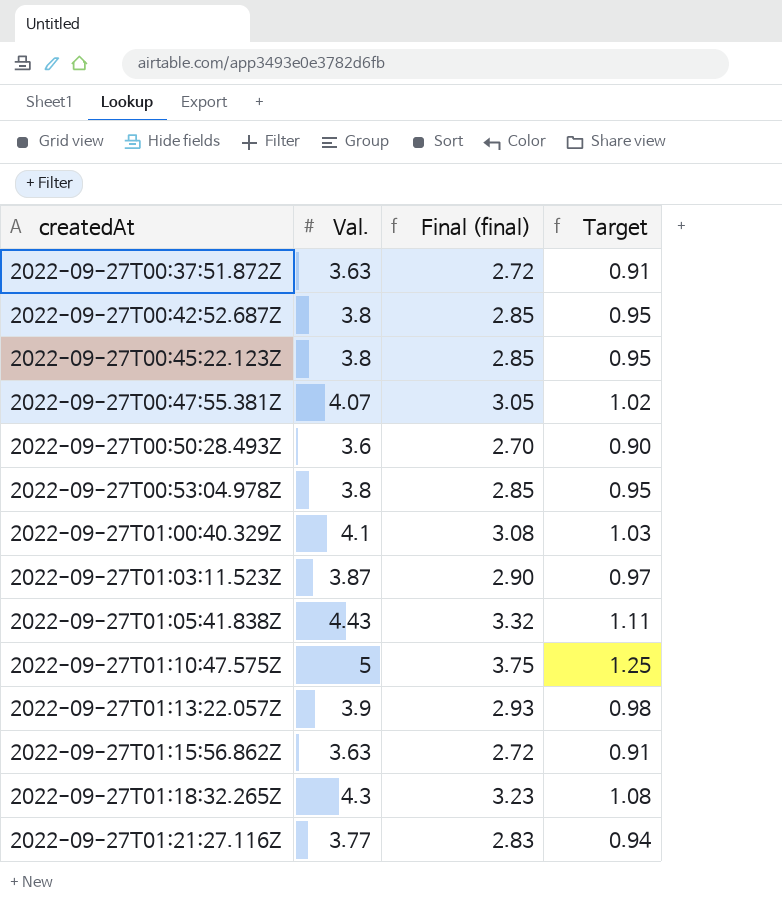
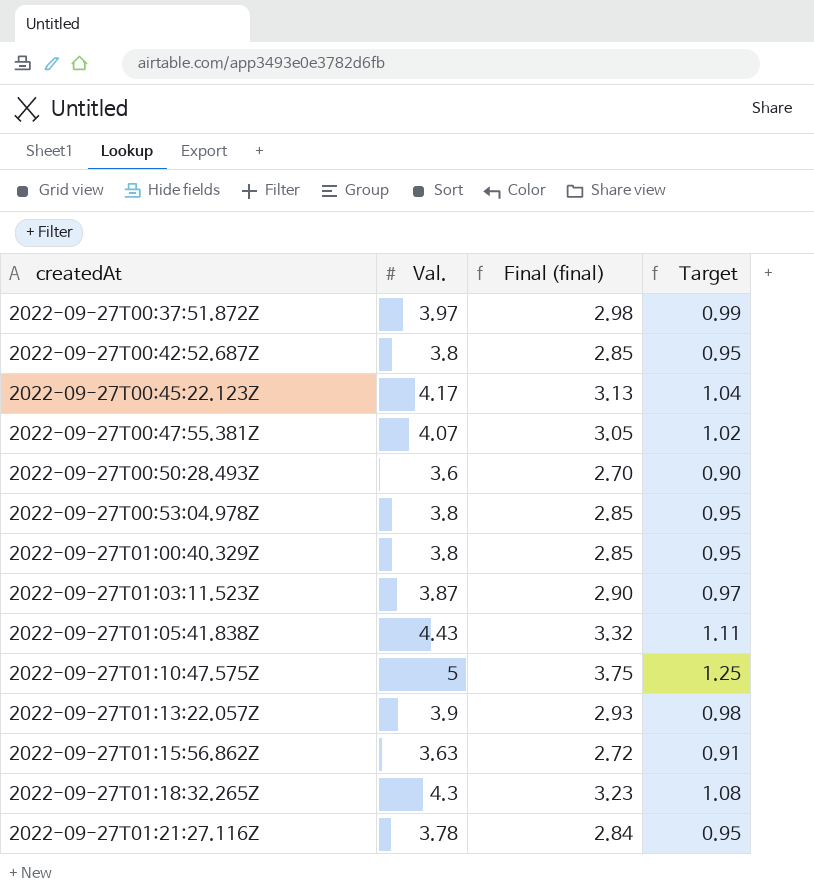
2022-09-27T00:37:51.872Z | Val.: 3.63 -> 3.97
2022-09-27T00:37:51.872Z | Final (final): 2.72 -> 2.98
2022-09-27T00:37:51.872Z | Target: 0.91 -> 0.99
2022-09-27T00:45:22.123Z | Val.: 3.8 -> 4.17
2022-09-27T00:45:22.123Z | Final (final): 2.85 -> 3.13
2022-09-27T00:45:22.123Z | Target: 0.95 -> 1.04
2022-09-27T01:00:40.329Z | Val.: 4.1 -> 3.8
2022-09-27T01:00:40.329Z | Final (final): 3.08 -> 2.85
2022-09-27T01:00:40.329Z | Target: 1.03 -> 0.95
2022-09-27T01:21:27.116Z | Val.: 3.77 -> 3.78
2022-09-27T01:21:27.116Z | Final (final): 2.83 -> 2.84
2022-09-27T01:21:27.116Z | Target: 0.94 -> 0.95

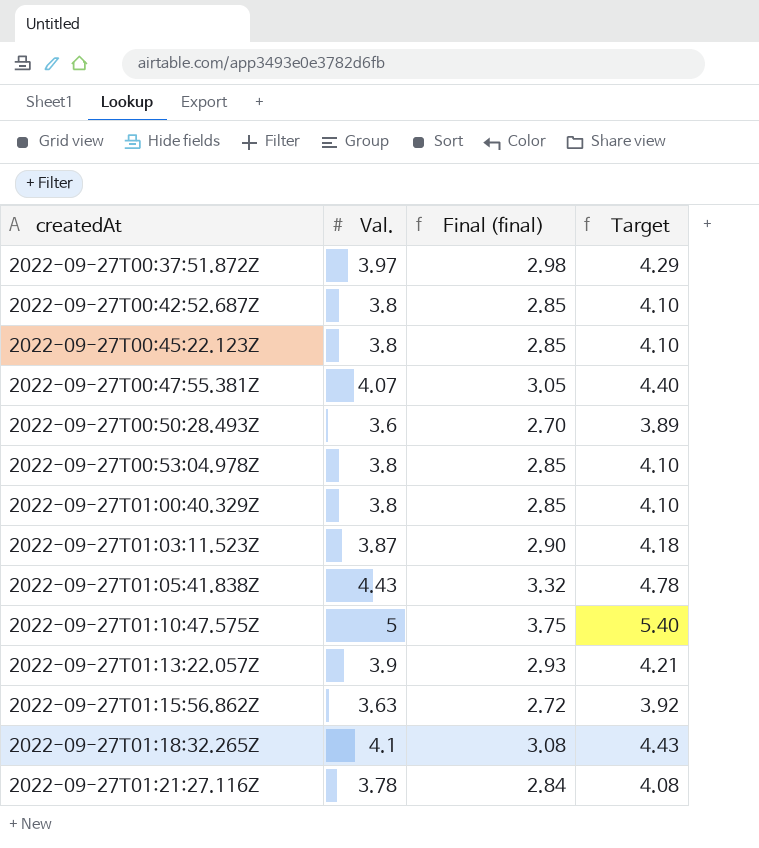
column Target | formula: [Val.] * 0.25 -> [Val.] * 1.08
2022-09-27T00:45:22.123Z | Val.: 4.17 -> 3.8
2022-09-27T00:45:22.123Z | Final (final): 3.13 -> 2.85
2022-09-27T01:18:32.265Z | Val.: 4.3 -> 4.1
2022-09-27T01:18:32.265Z | Final (final): 3.23 -> 3.08

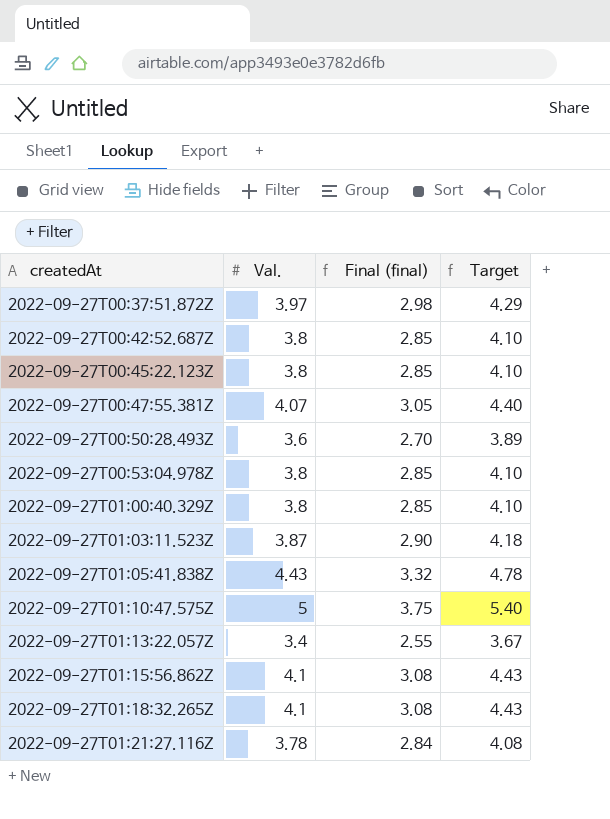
2022-09-27T01:13:22.057Z | Val.: 3.9 -> 3.4
2022-09-27T01:13:22.057Z | Final (final): 2.93 -> 2.55
2022-09-27T01:13:22.057Z | Target: 4.21 -> 3.67
2022-09-27T01:15:56.862Z | Val.: 3.63 -> 4.1
2022-09-27T01:15:56.862Z | Final (final): 2.72 -> 3.08
2022-09-27T01:15:56.862Z | Target: 3.92 -> 4.43

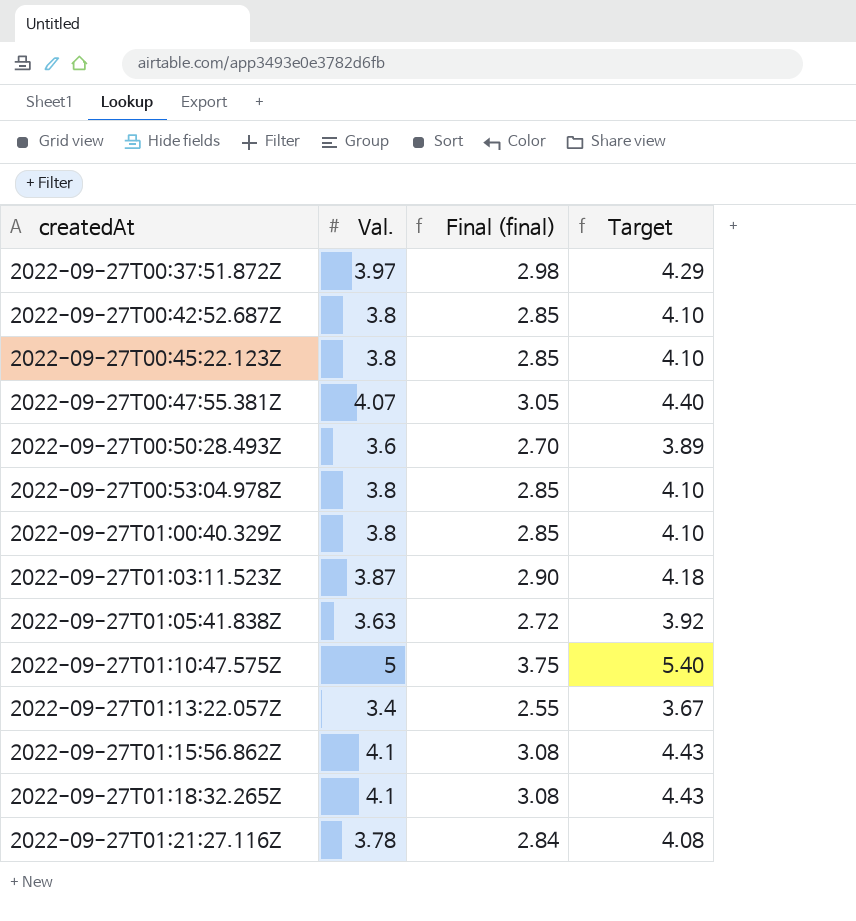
2022-09-27T01:05:41.838Z | Val.: 4.43 -> 3.63
2022-09-27T01:05:41.838Z | Final (final): 3.32 -> 2.72
2022-09-27T01:05:41.838Z | Target: 4.78 -> 3.92

